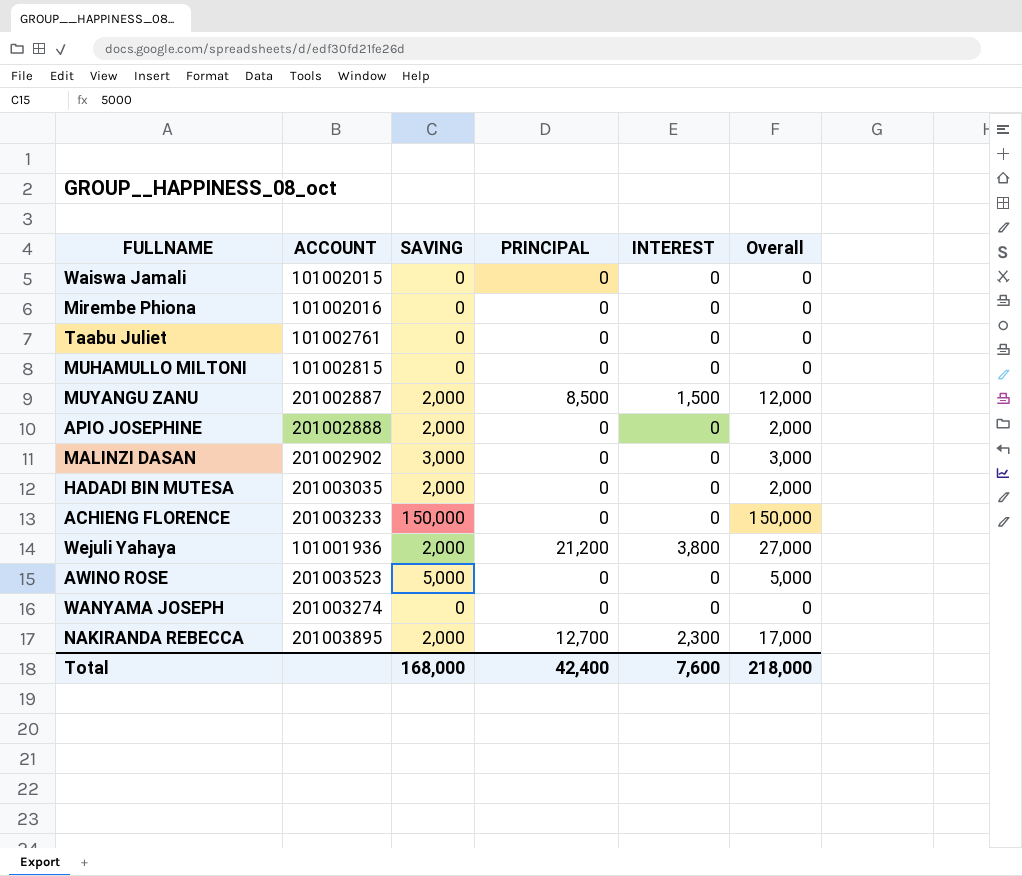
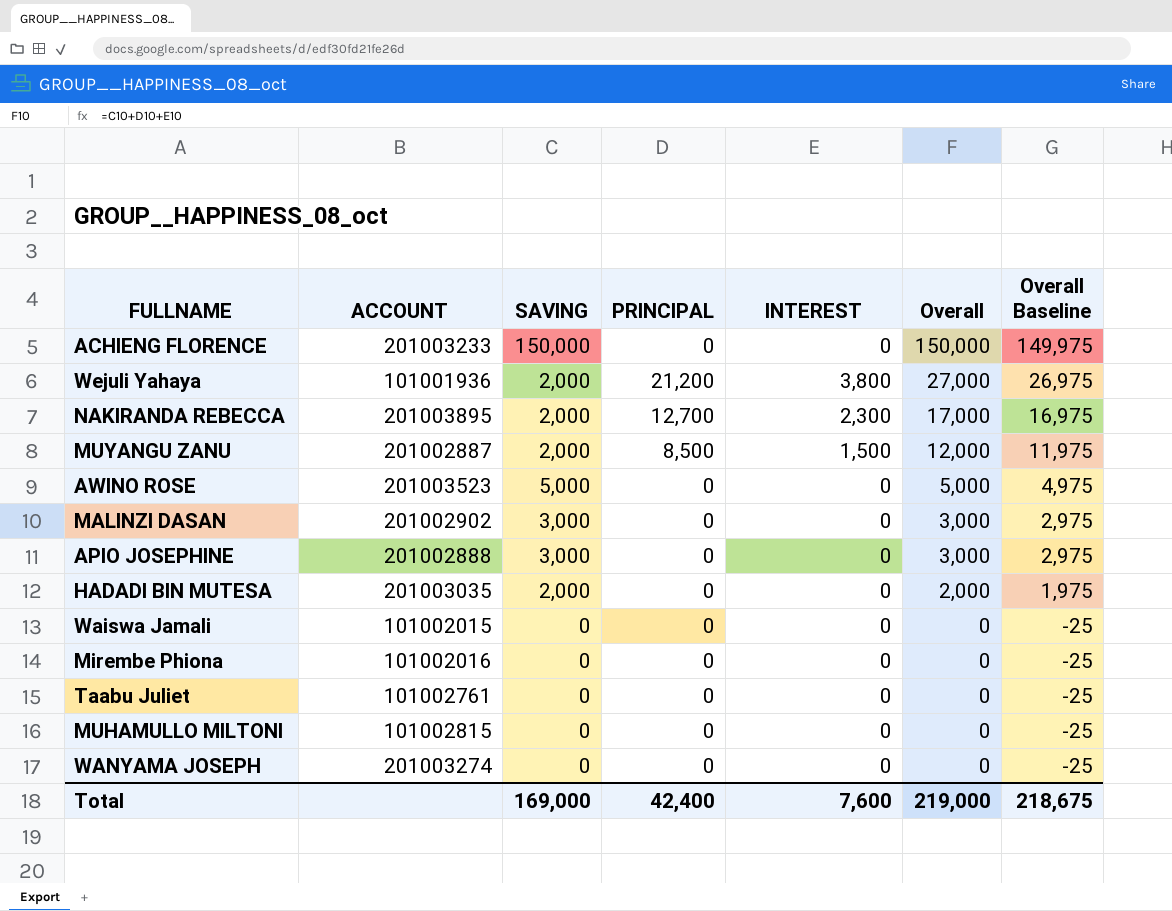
row order: none -> Overall descending
column Overall Baseline | formula: none -> [Overall] - 25
APIO JOSEPHINE | SAVING: 2,000 -> 3,000
APIO JOSEPHINE | Overall: 2,000 -> 3,000
Total | SAVING: 168,000 -> 169,000
Total | Overall: 218,000 -> 219,000

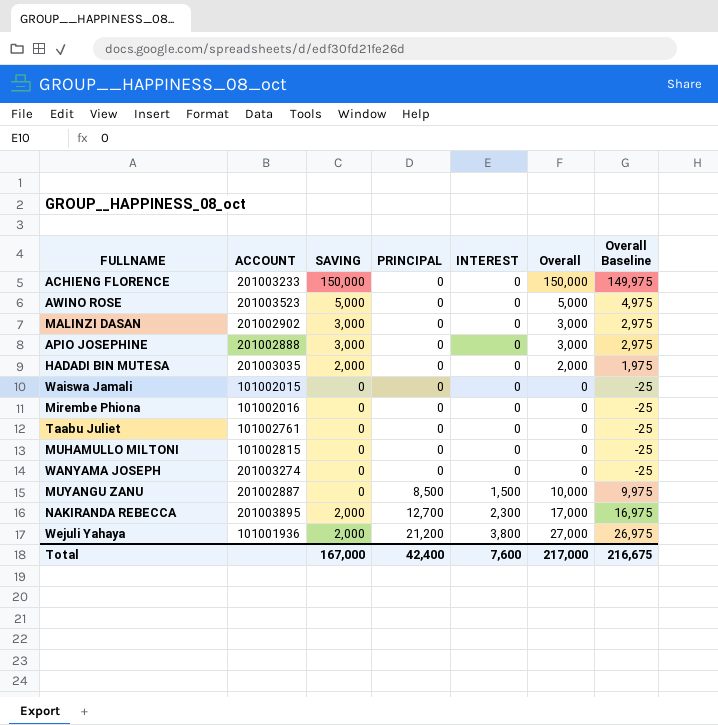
row order: Overall descending -> PRINCIPAL ascending
MUYANGU ZANU | SAVING: 2,000 -> 0
MUYANGU ZANU | Overall: 12,000 -> 10,000
MUYANGU ZANU | Overall Baseline: 11,975 -> 9,975
Total | SAVING: 169,000 -> 167,000
Total | Overall: 219,000 -> 217,000
Total | Overall Baseline: 218,675 -> 216,675

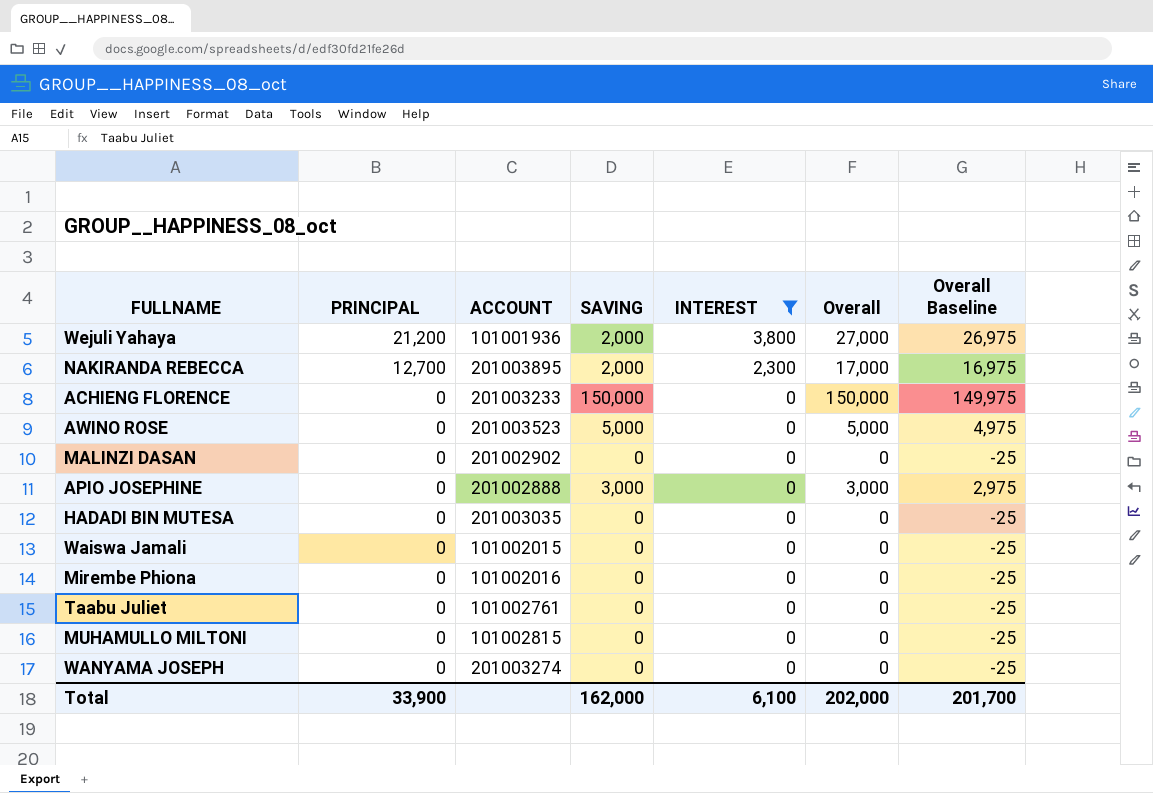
filter: none -> INTEREST != 1,500
row order: PRINCIPAL ascending -> PRINCIPAL descending
column PRINCIPAL | position: 4 -> 2
MALINZI DASAN | SAVING: 3,000 -> 0
MALINZI DASAN | Overall: 3,000 -> 0
MALINZI DASAN | Overall Baseline: 2,975 -> -25
HADADI BIN MUTESA | SAVING: 2,000 -> 0
HADADI BIN MUTESA | Overall: 2,000 -> 0
HADADI BIN MUTESA | Overall Baseline: 1,975 -> -25
Total | PRINCIPAL: 42,400 -> 33,900
Total | SAVING: 167,000 -> 162,000
Total | INTEREST: 7,600 -> 6,100
Total | Overall: 217,000 -> 202,000
Total | Overall Baseline: 216,675 -> 201,700

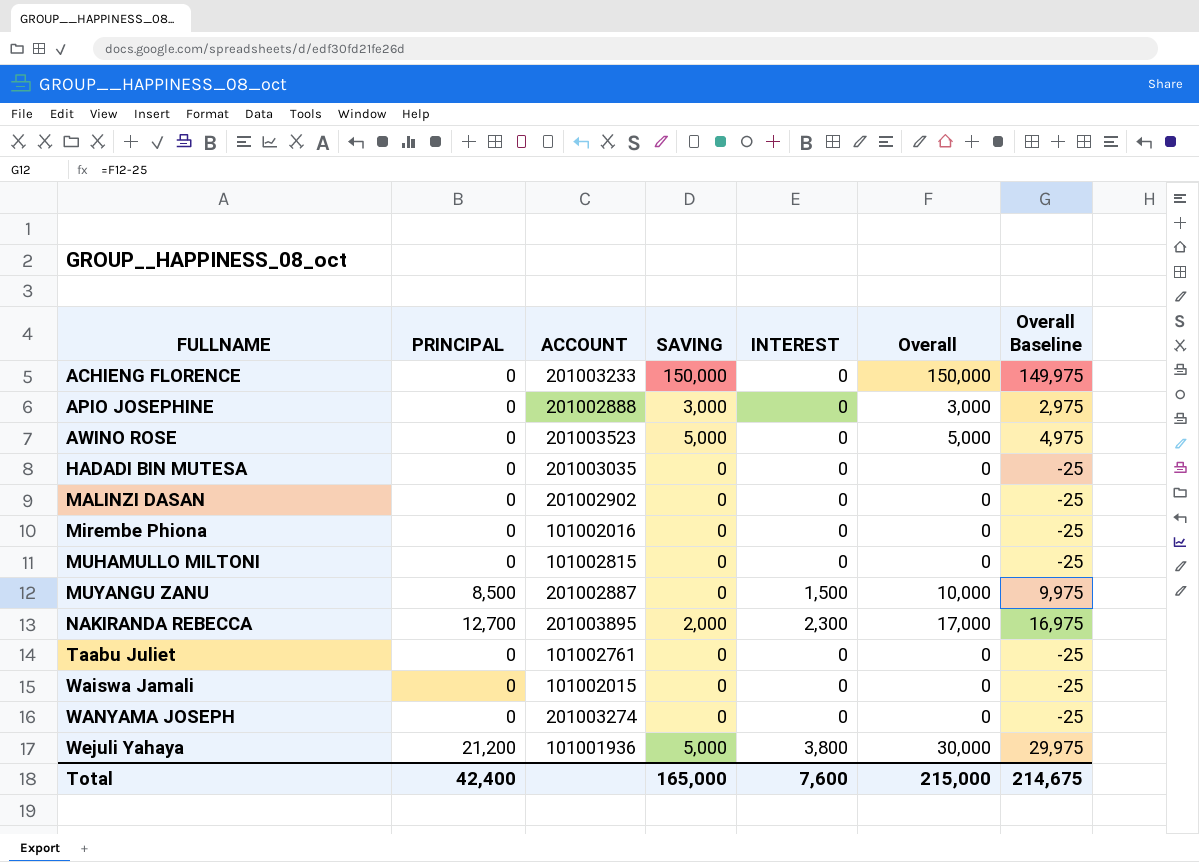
filter: INTEREST != 1,500 -> none
row order: PRINCIPAL descending -> FULLNAME ascending
Wejuli Yahaya | SAVING: 2,000 -> 5,000
Wejuli Yahaya | Overall: 27,000 -> 30,000
Wejuli Yahaya | Overall Baseline: 26,975 -> 29,975
Total | PRINCIPAL: 33,900 -> 42,400
Total | SAVING: 162,000 -> 165,000
Total | INTEREST: 6,100 -> 7,600
Total | Overall: 202,000 -> 215,000
Total | Overall Baseline: 201,700 -> 214,675

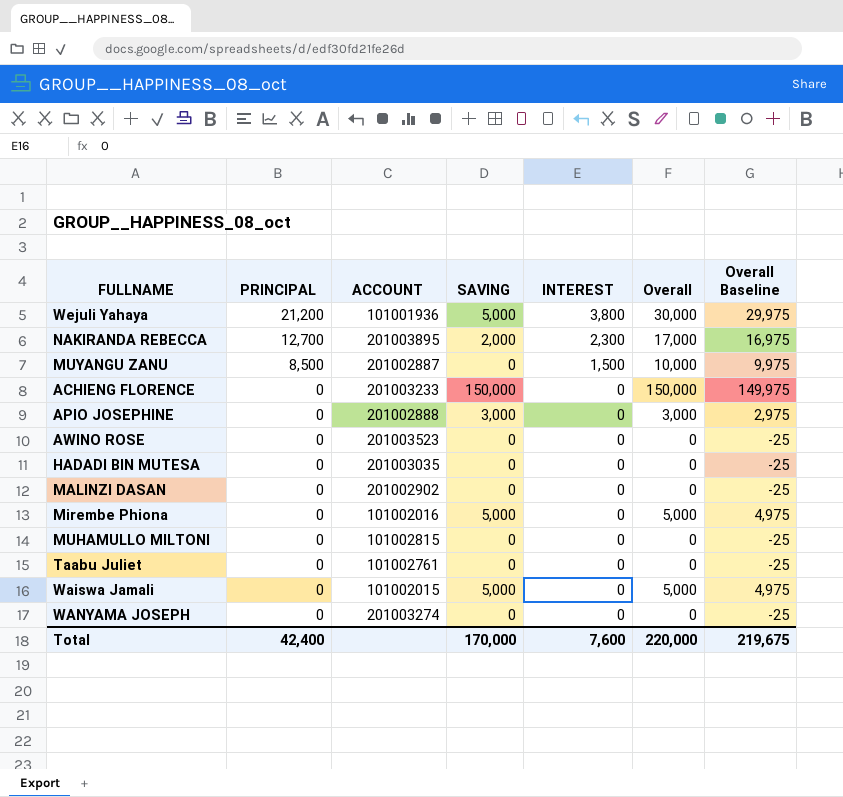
row order: FULLNAME ascending -> PRINCIPAL descending
AWINO ROSE | SAVING: 5,000 -> 0
AWINO ROSE | Overall: 5,000 -> 0
AWINO ROSE | Overall Baseline: 4,975 -> -25
Mirembe Phiona | SAVING: 0 -> 5,000
Mirembe Phiona | Overall: 0 -> 5,000
Mirembe Phiona | Overall Baseline: -25 -> 4,975
Waiswa Jamali | SAVING: 0 -> 5,000
Waiswa Jamali | Overall: 0 -> 5,000
Waiswa Jamali | Overall Baseline: -25 -> 4,975
Total | SAVING: 165,000 -> 170,000
Total | Overall: 215,000 -> 220,000
Total | Overall Baseline: 214,675 -> 219,675

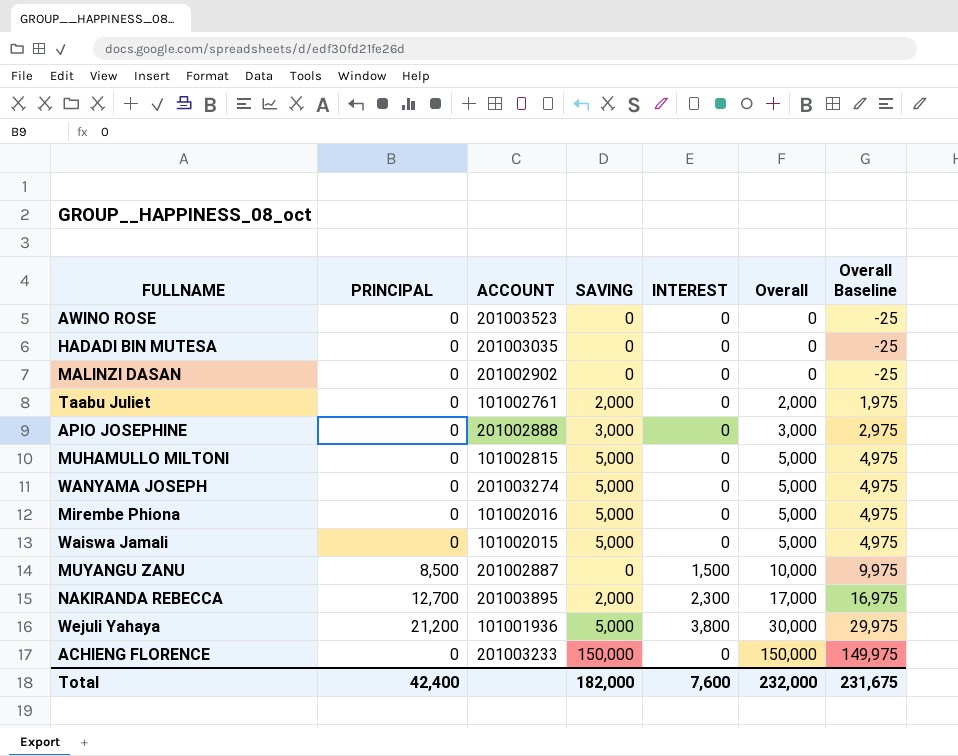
row order: PRINCIPAL descending -> Overall ascending
Taabu Juliet | SAVING: 0 -> 2,000
Taabu Juliet | Overall: 0 -> 2,000
Taabu Juliet | Overall Baseline: -25 -> 1,975
MUHAMULLO MILTONI | SAVING: 0 -> 5,000
MUHAMULLO MILTONI | Overall: 0 -> 5,000
MUHAMULLO MILTONI | Overall Baseline: -25 -> 4,975
WANYAMA JOSEPH | SAVING: 0 -> 5,000
WANYAMA JOSEPH | Overall: 0 -> 5,000
WANYAMA JOSEPH | Overall Baseline: -25 -> 4,975
Total | SAVING: 170,000 -> 182,000
Total | Overall: 220,000 -> 232,000
Total | Overall Baseline: 219,675 -> 231,675

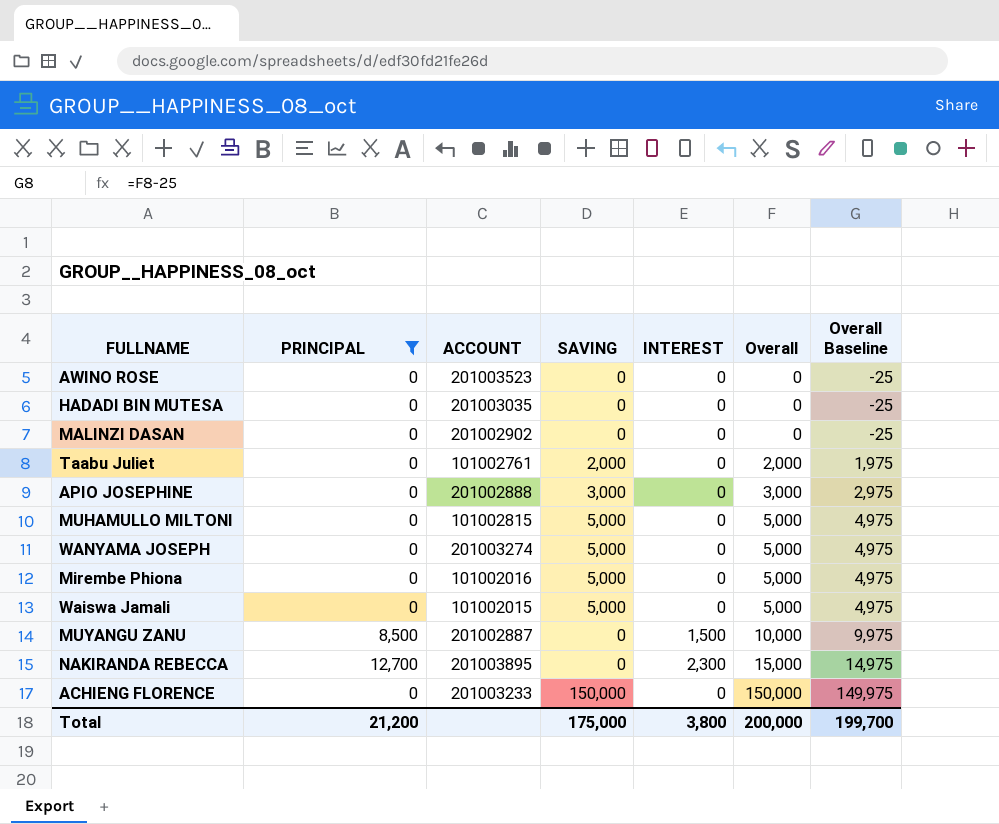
filter: none -> PRINCIPAL != 21,200
NAKIRANDA REBECCA | SAVING: 2,000 -> 0
NAKIRANDA REBECCA | Overall: 17,000 -> 15,000
NAKIRANDA REBECCA | Overall Baseline: 16,975 -> 14,975
Total | PRINCIPAL: 42,400 -> 21,200
Total | SAVING: 182,000 -> 175,000
Total | INTEREST: 7,600 -> 3,800
Total | Overall: 232,000 -> 200,000
Total | Overall Baseline: 231,675 -> 199,700

